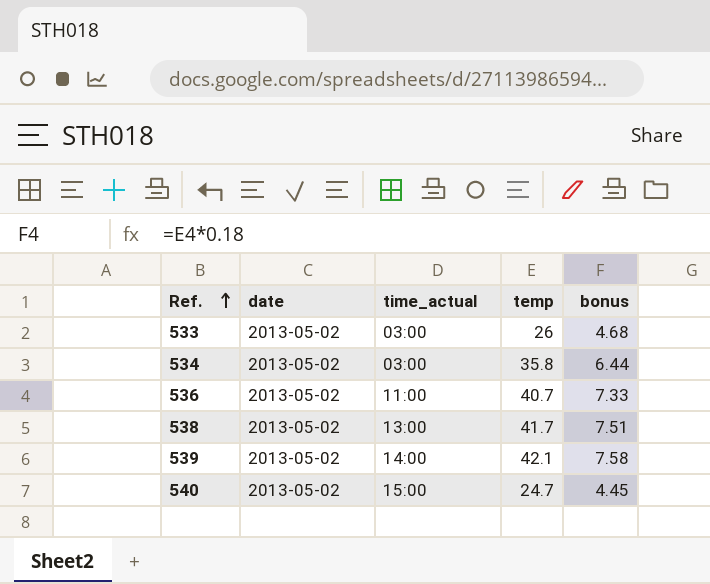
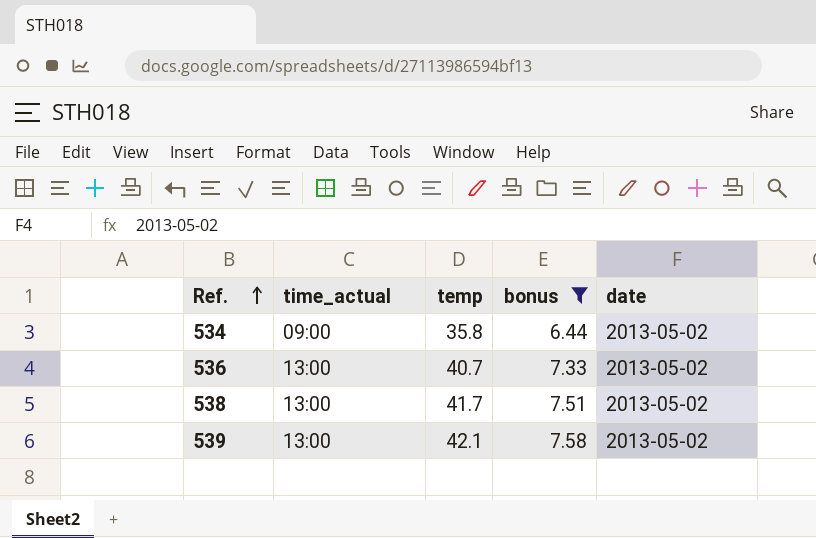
filter: none -> bonus >= 6.44
column date | position: 2 -> 5
534 | time_actual: 03:00 -> 09:00
536 | time_actual: 11:00 -> 13:00
539 | time_actual: 14:00 -> 13:00

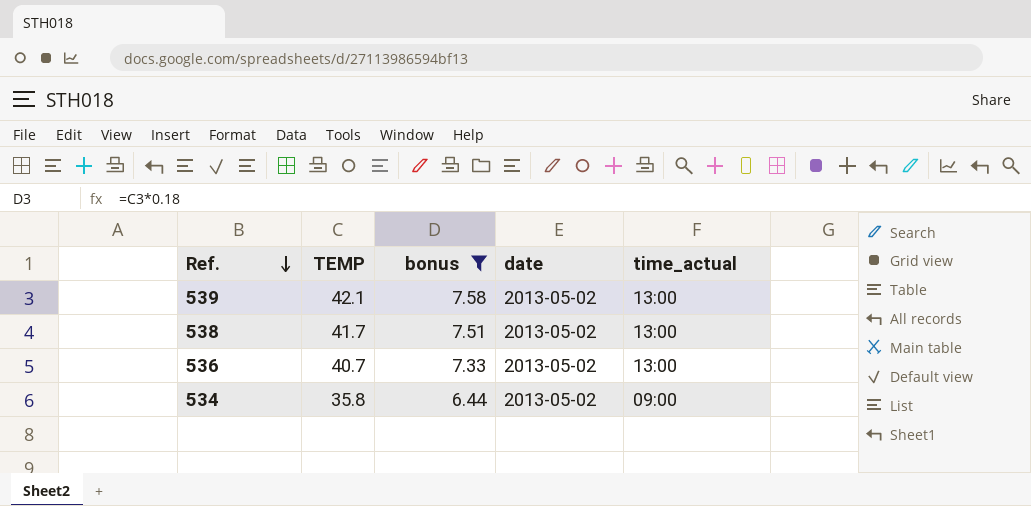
row order: Ref. ascending -> Ref. descending
column name: temp -> TEMP
column time_actual | position: 2 -> 5

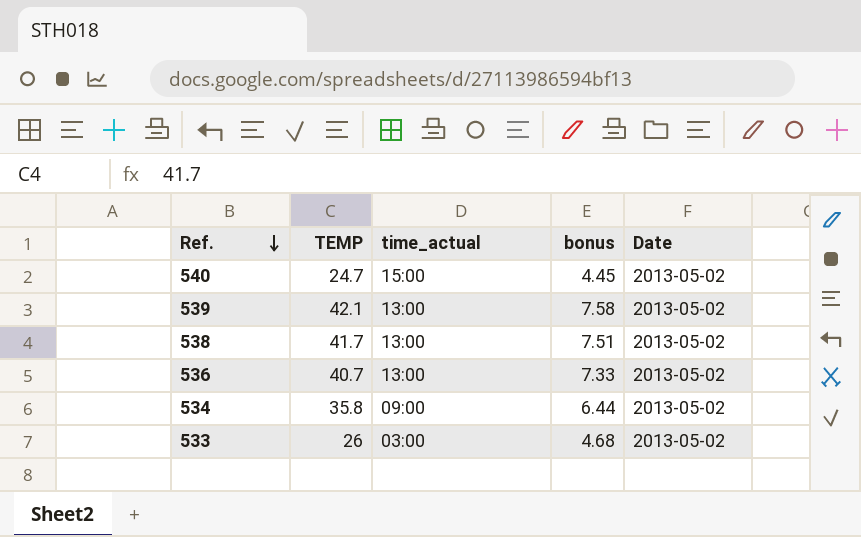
filter: bonus >= 6.44 -> none
column time_actual | position: 5 -> 3
column name: date -> Date

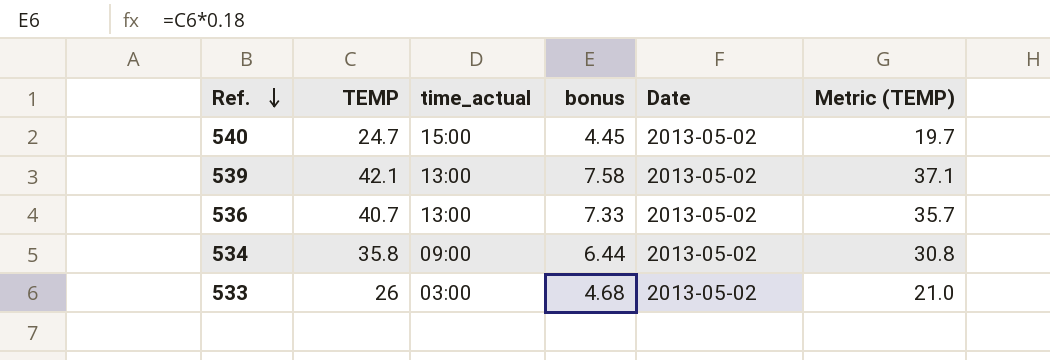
column Metric (TEMP) | formula: none -> [TEMP] - 5
row 538: 41.7 | 13:00 | 7.51 | 2013-05-02 -> none

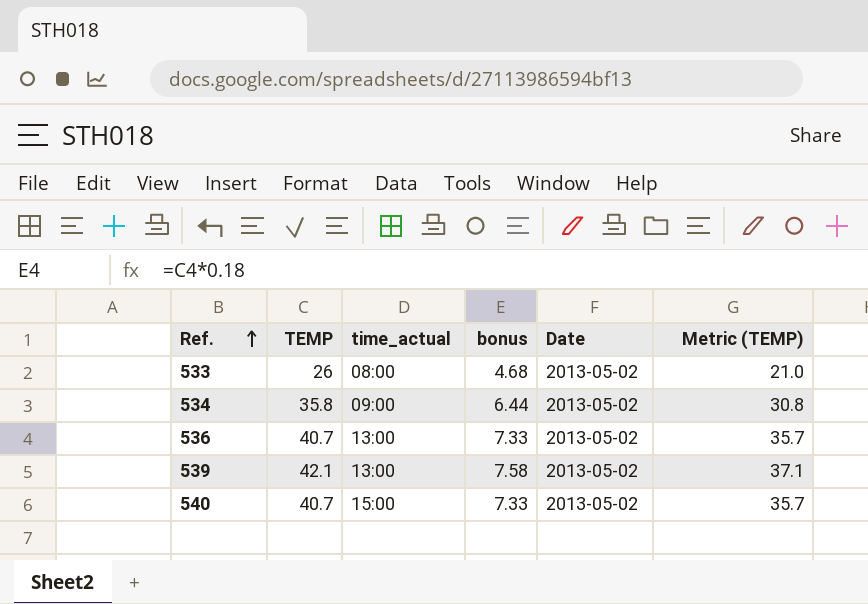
row order: Ref. descending -> Ref. ascending
533 | time_actual: 03:00 -> 08:00
540 | TEMP: 24.7 -> 40.7
540 | bonus: 4.45 -> 7.33
540 | Metric (TEMP): 19.7 -> 35.7

